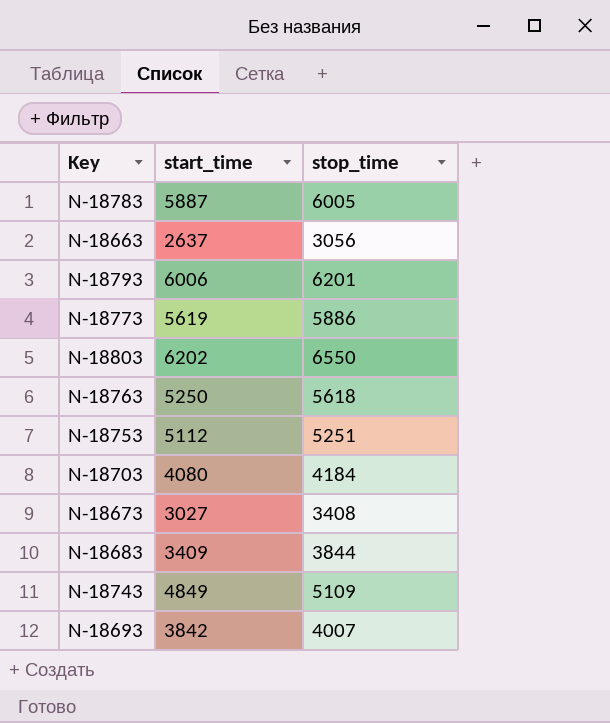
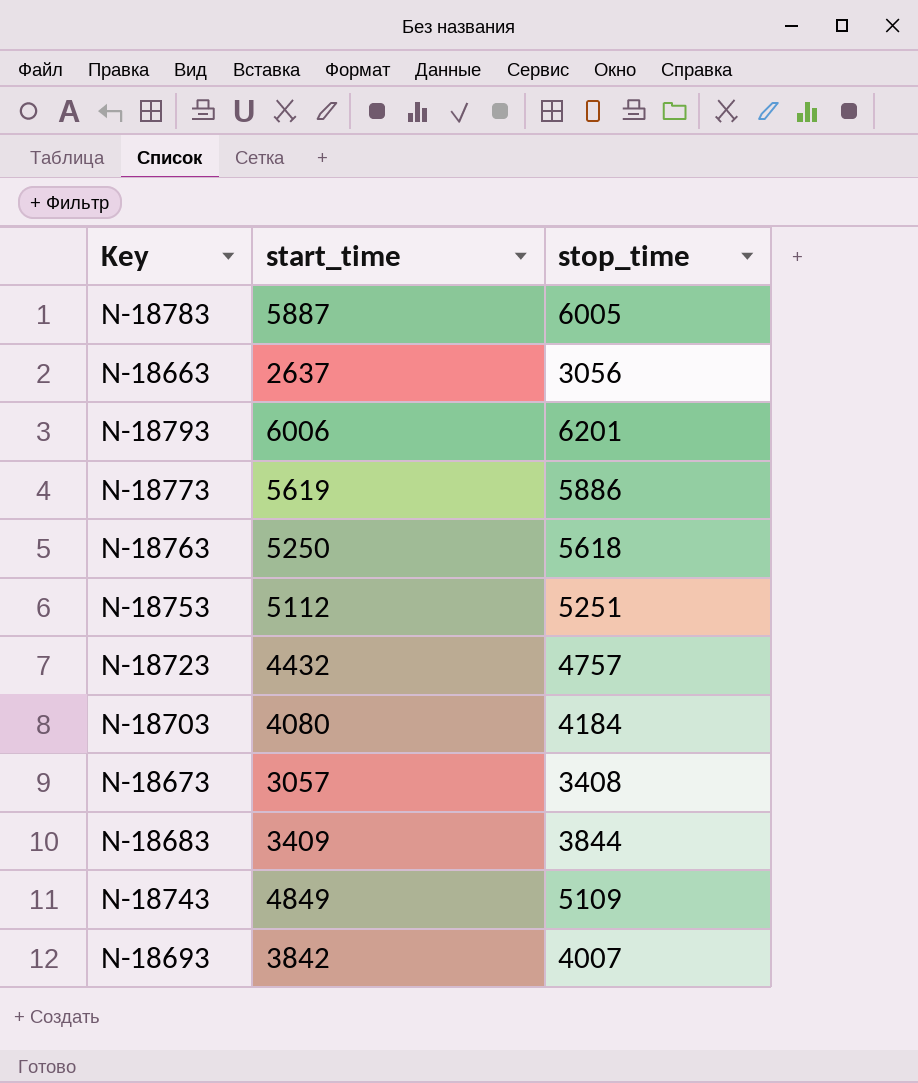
row N-18803: 6202 | 6550 -> none
row N-18723: none -> 4432 | 4757
N-18673 | start_time: 3027 -> 3057

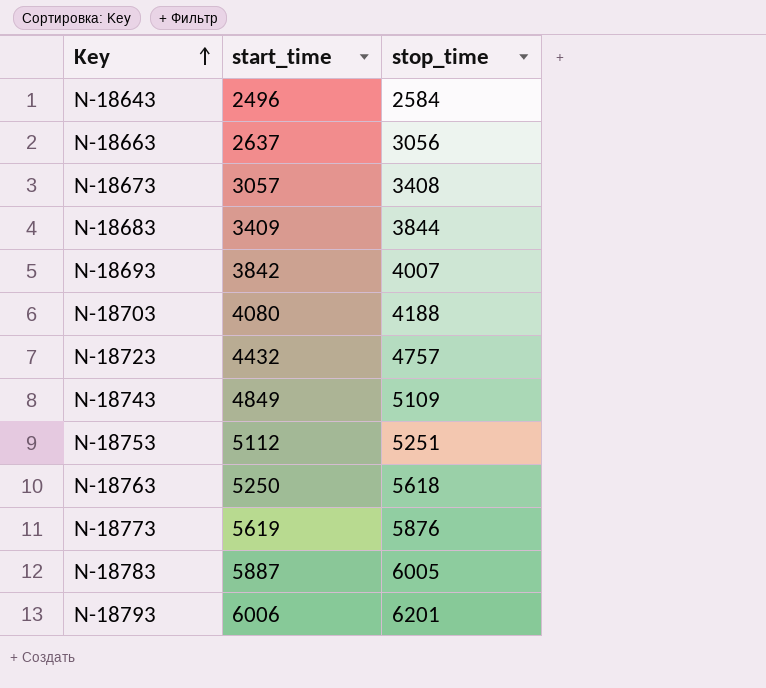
row order: none -> Key ascending
row N-18643: none -> 2496 | 2584
N-18703 | stop_time: 4184 -> 4188
N-18773 | stop_time: 5886 -> 5876

